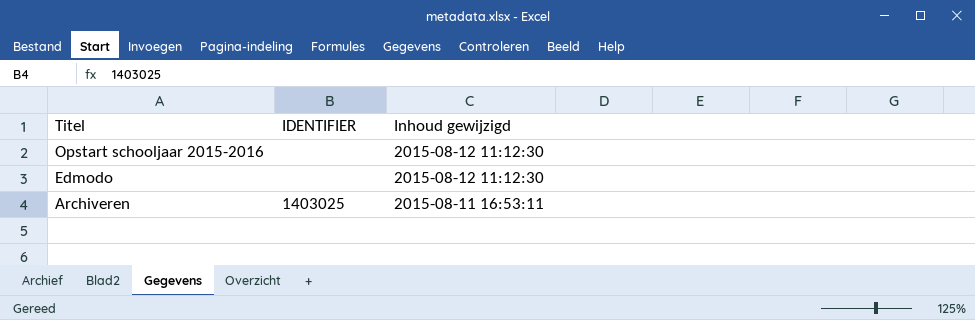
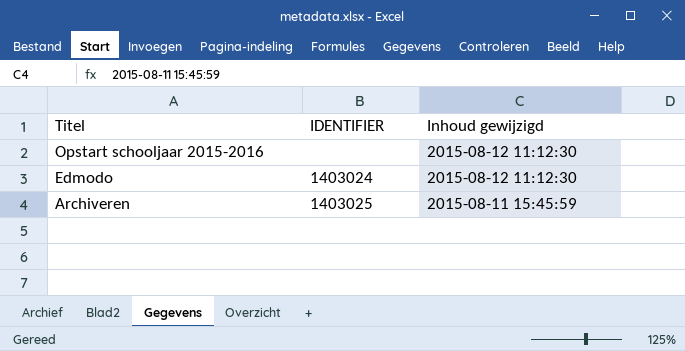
Edmodo | IDENTIFIER: none -> 1403024
Archiveren | Inhoud gewijzigd: 2015-08-11 16:53:11 -> 2015-08-11 15:45:59

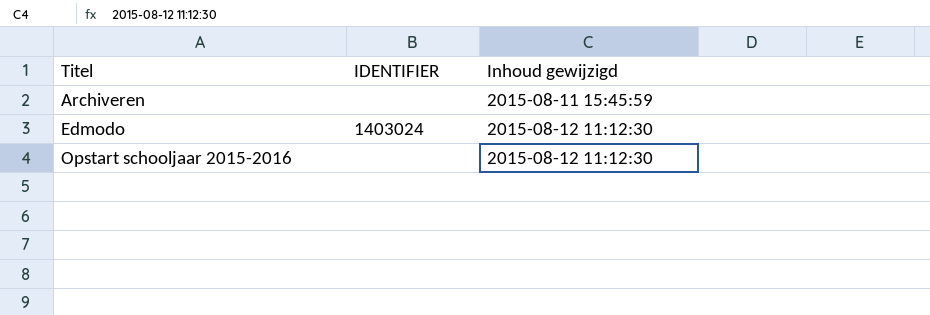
row order: Titel descending -> Titel ascending
Archiveren | IDENTIFIER: 1403025 -> none

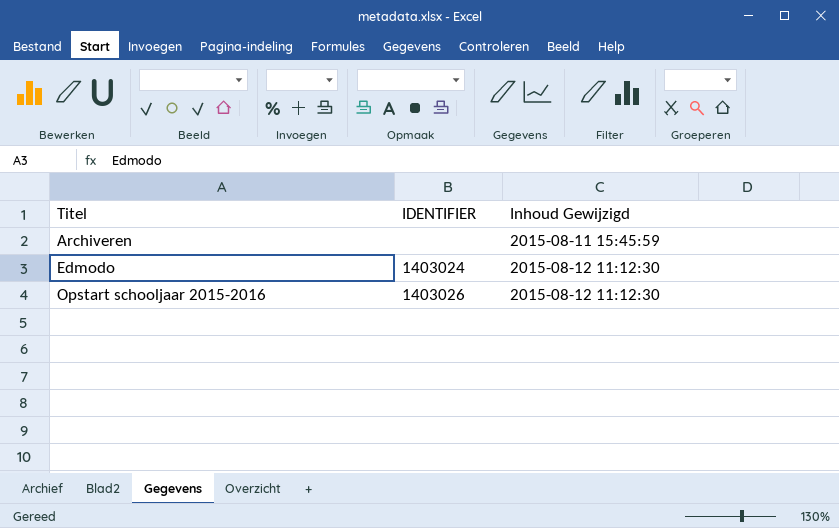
column name: Inhoud gewijzigd -> Inhoud Gewijzigd
Opstart schooljaar 2015-2016 | IDENTIFIER: none -> 1403026

